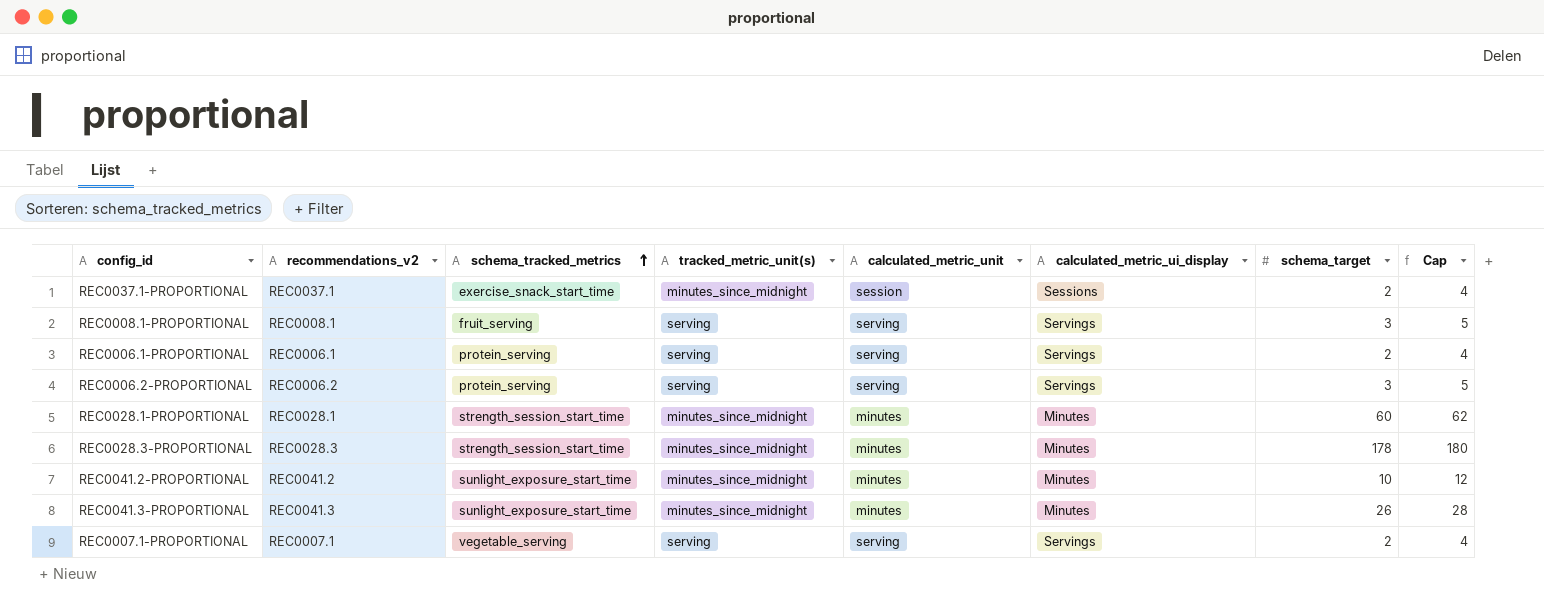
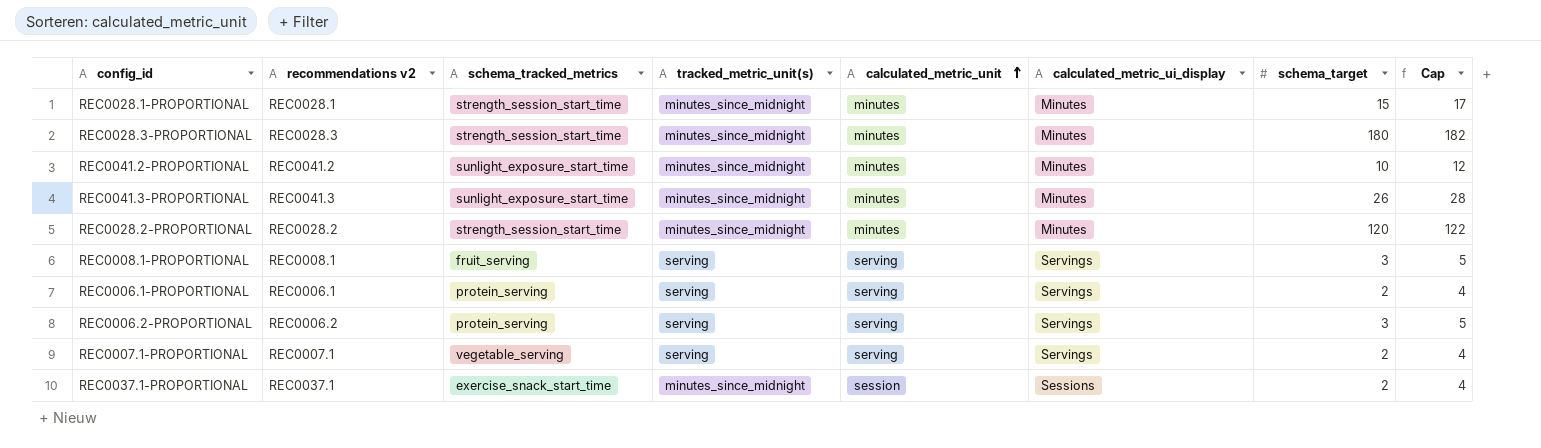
row order: schema_tracked_metrics ascending -> calculated_metric_unit ascending
column name: recommendations_v2 -> recommendations v2
REC0028.1-PROPORTIONAL | schema_target: 60 -> 15
REC0028.1-PROPORTIONAL | Cap: 62 -> 17
REC0028.3-PROPORTIONAL | schema_target: 178 -> 180
REC0028.3-PROPORTIONAL | Cap: 180 -> 182
row REC0028.2-PROPORTIONAL: none -> REC0028.2 | strength_session_start_time | minutes_since_midnight | minutes | Minutes | 120 | 122

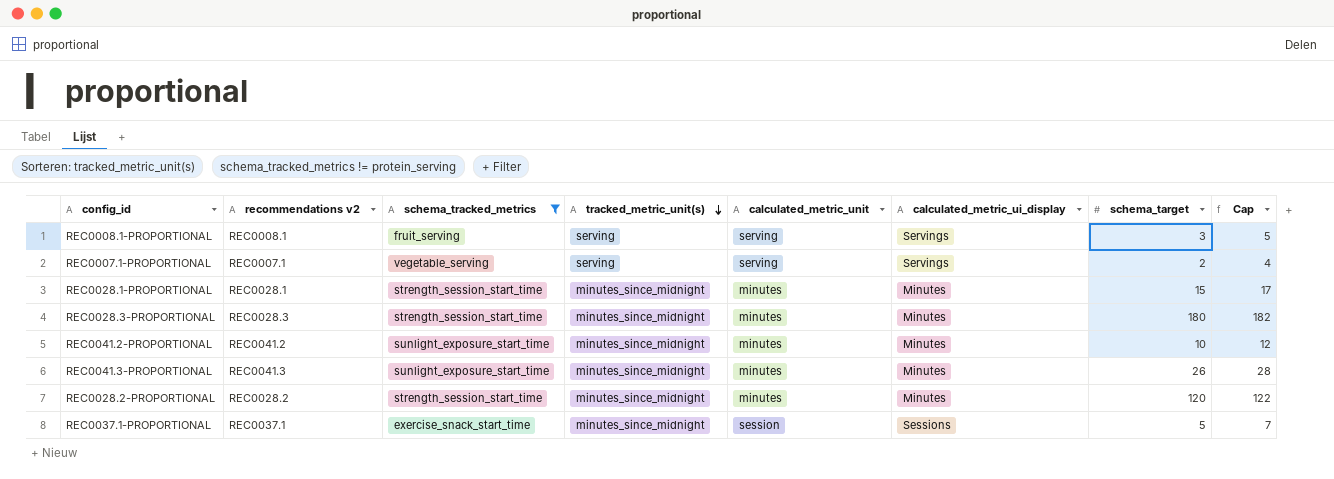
filter: none -> schema_tracked_metrics != protein_serving
row order: calculated_metric_unit ascending -> tracked_metric_unit(s) descending
REC0037.1-PROPORTIONAL | schema_target: 2 -> 5
REC0037.1-PROPORTIONAL | Cap: 4 -> 7

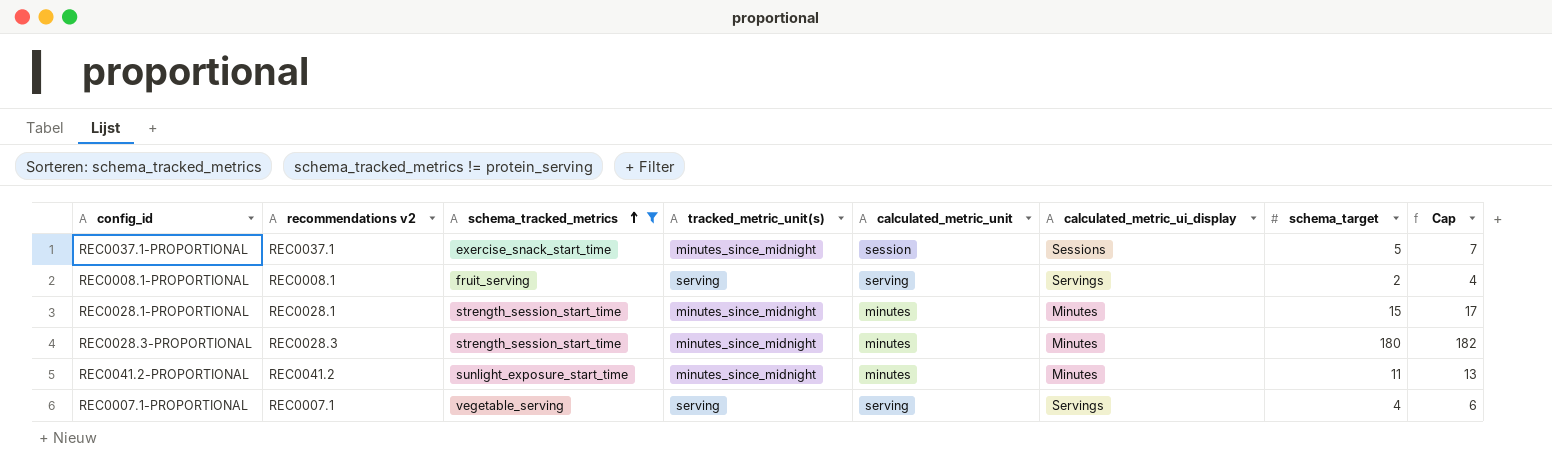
row order: tracked_metric_unit(s) descending -> schema_tracked_metrics ascending
row REC0041.3-PROPORTIONAL: REC0041.3 | sunlight_exposure_start_time | minutes_since_midnight | minutes | Minutes | 26 | 28 -> none
row REC0028.2-PROPORTIONAL: REC0028.2 | strength_session_start_time | minutes_since_midnight | minutes | Minutes | 120 | 122 -> none
REC0008.1-PROPORTIONAL | schema_target: 3 -> 2
REC0008.1-PROPORTIONAL | Cap: 5 -> 4
REC0041.2-PROPORTIONAL | schema_target: 10 -> 11
REC0041.2-PROPORTIONAL | Cap: 12 -> 13
REC0007.1-PROPORTIONAL | schema_target: 2 -> 4
REC0007.1-PROPORTIONAL | Cap: 4 -> 6

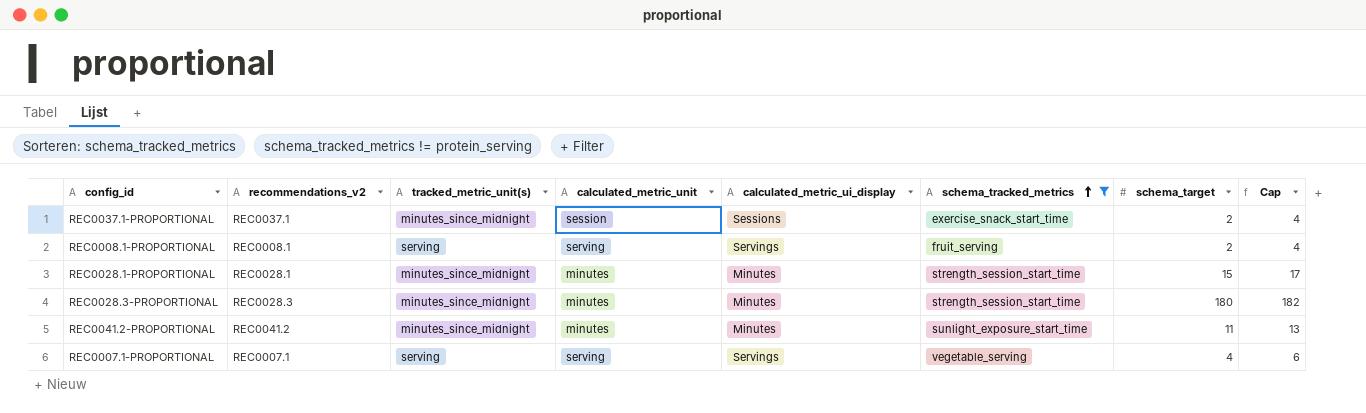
column name: recommendations v2 -> recommendations_v2
column schema_tracked_metrics | position: 3 -> 6
REC0037.1-PROPORTIONAL | schema_target: 5 -> 2
REC0037.1-PROPORTIONAL | Cap: 7 -> 4

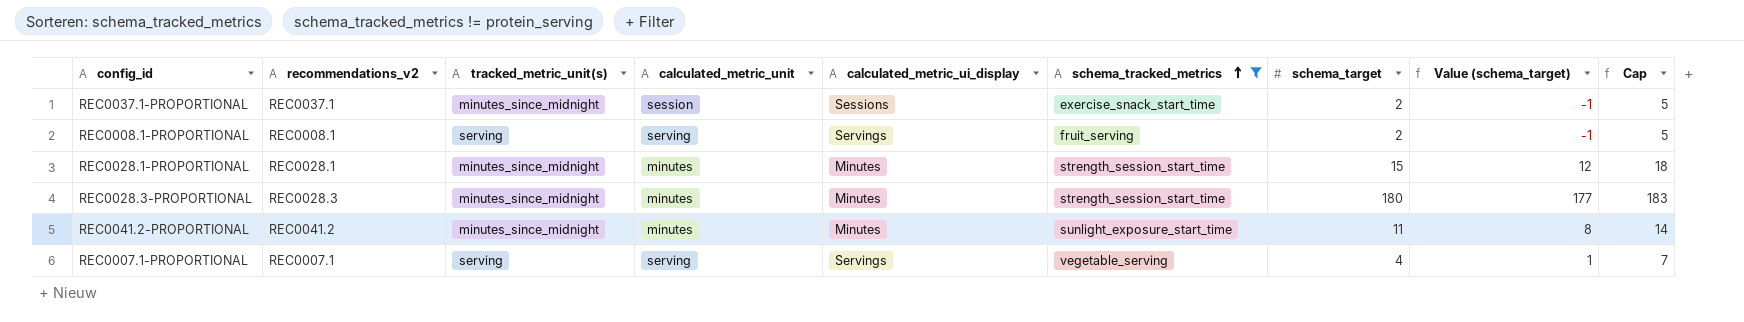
column Value (schema_target) | formula: none -> [schema_target] - 3
column Cap | formula: [schema_target] + 2 -> [schema_target] + 3

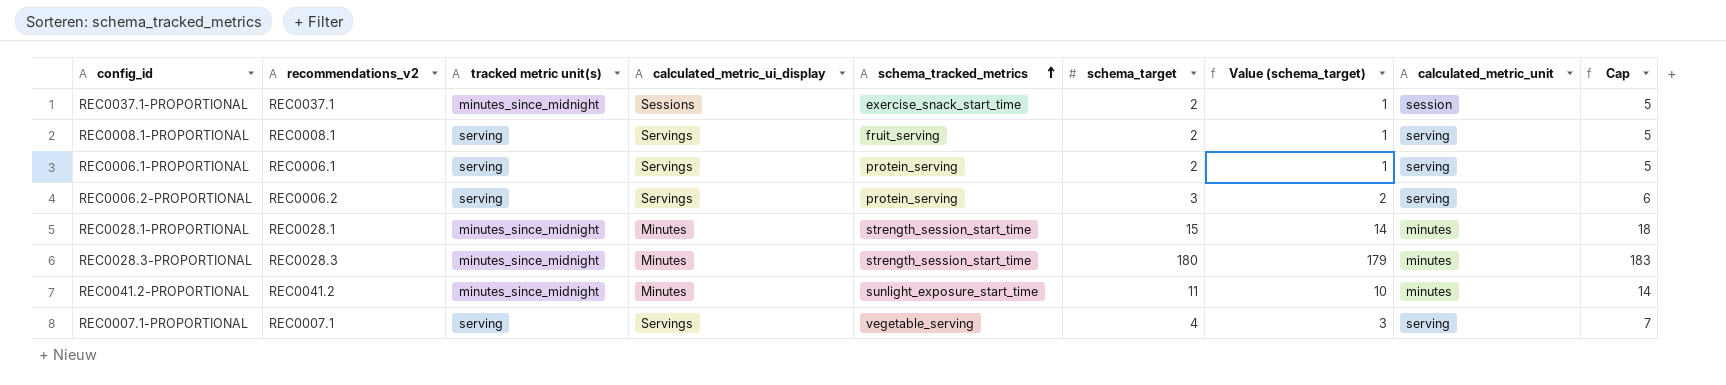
filter: schema_tracked_metrics != protein_serving -> none
column name: tracked_metric_unit(s) -> tracked metric unit(s)
column Value (schema_target) | formula: [schema_target] - 3 -> [schema_target] - 1
column calculated_metric_unit | position: 4 -> 8

